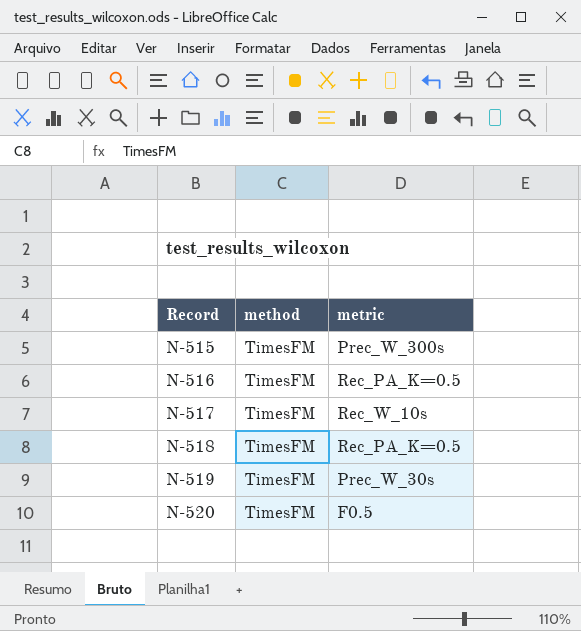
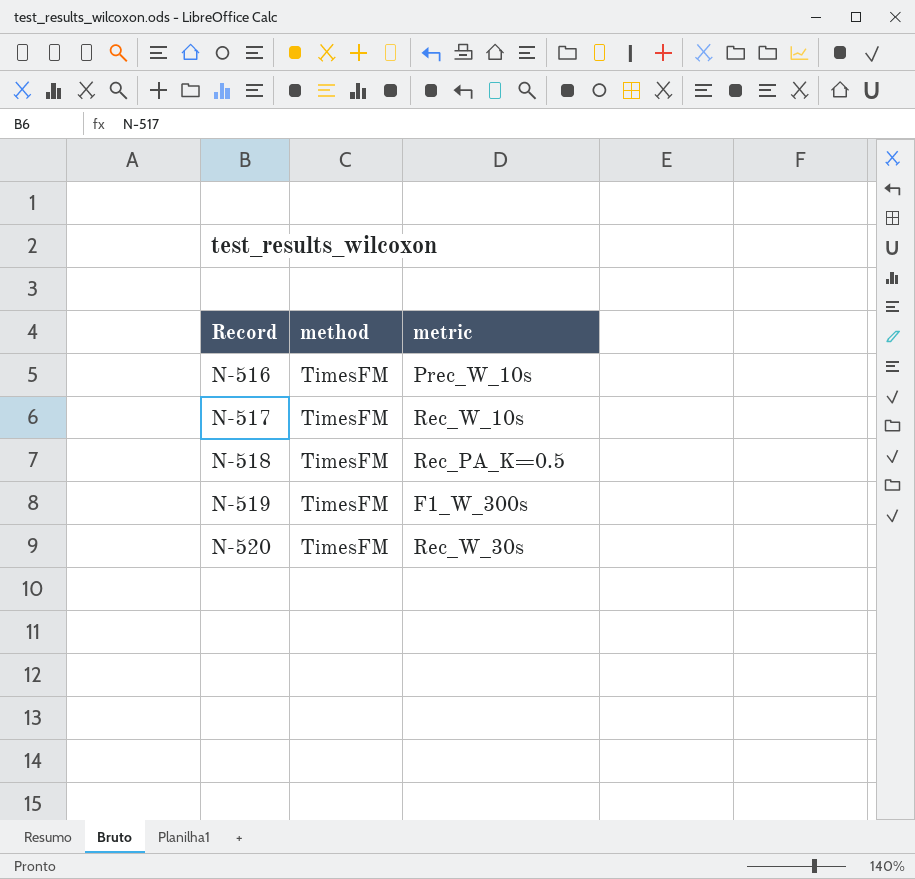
row N-515: TimesFM | Prec_W_300s -> none
N-516 | metric: Rec_PA_K=0.5 -> Prec_W_10s
N-519 | metric: Prec_W_30s -> F1_W_300s
N-520 | metric: F0.5 -> Rec_W_30s

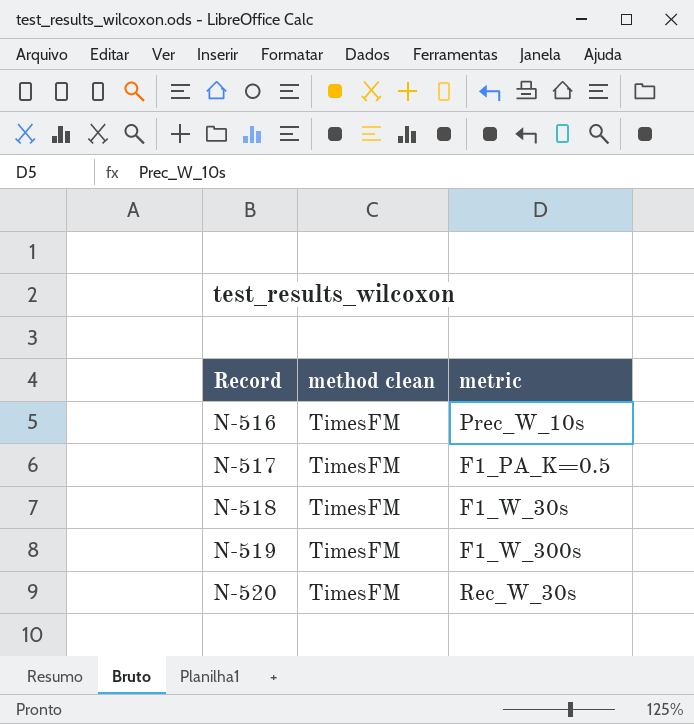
column name: method -> method clean
N-517 | metric: Rec_W_10s -> F1_PA_K=0.5
N-518 | metric: Rec_PA_K=0.5 -> F1_W_30s

